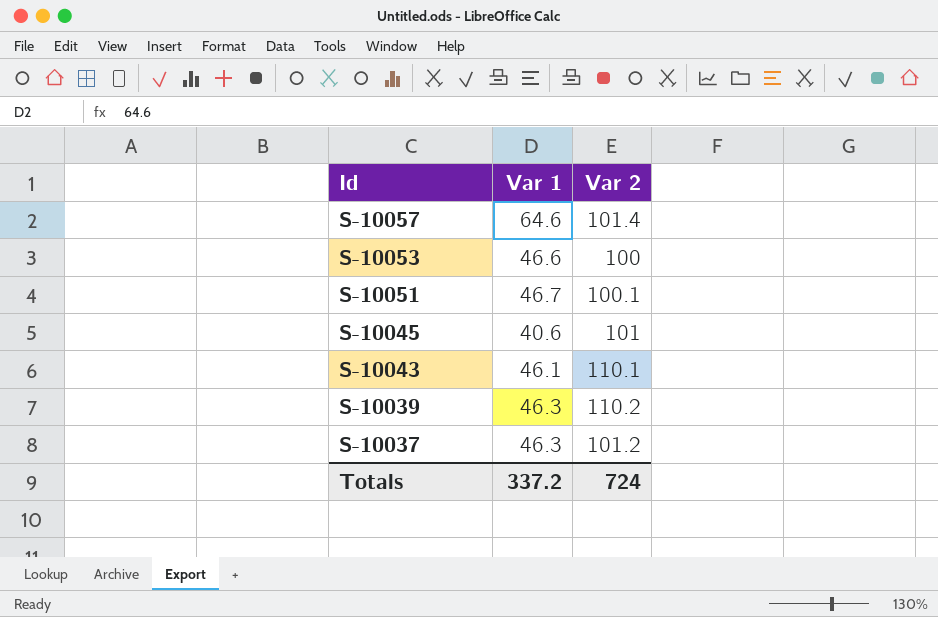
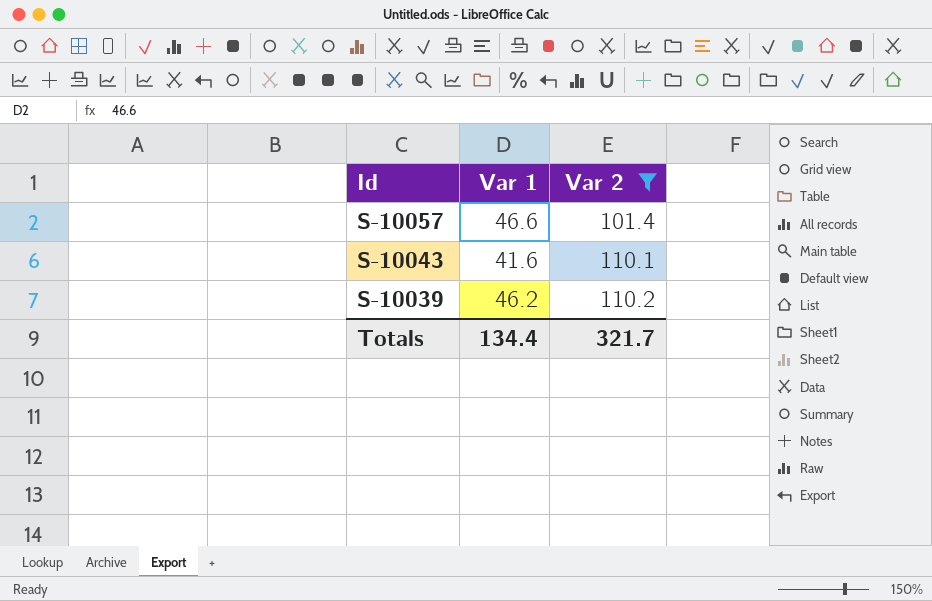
filter: none -> Var 2 >= 101.4
S-10057 | Var 1: 64.6 -> 46.6
S-10043 | Var 1: 46.1 -> 41.6
S-10039 | Var 1: 46.3 -> 46.2
Totals | Var 1: 337.2 -> 134.4
Totals | Var 2: 724 -> 321.7

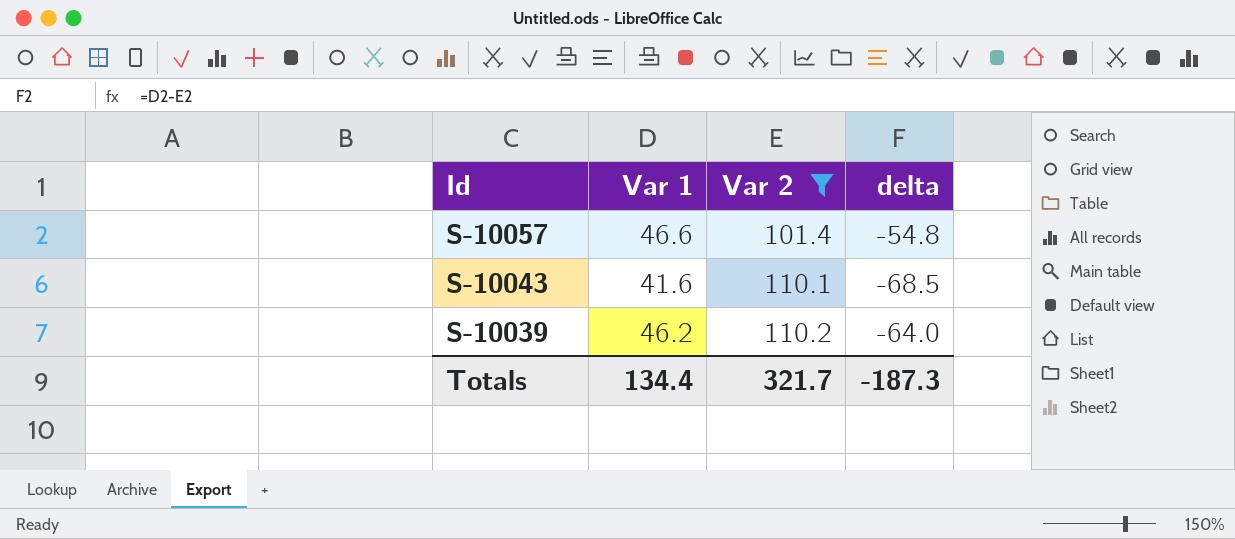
column delta | formula: none -> [Var 1] - [Var 2]

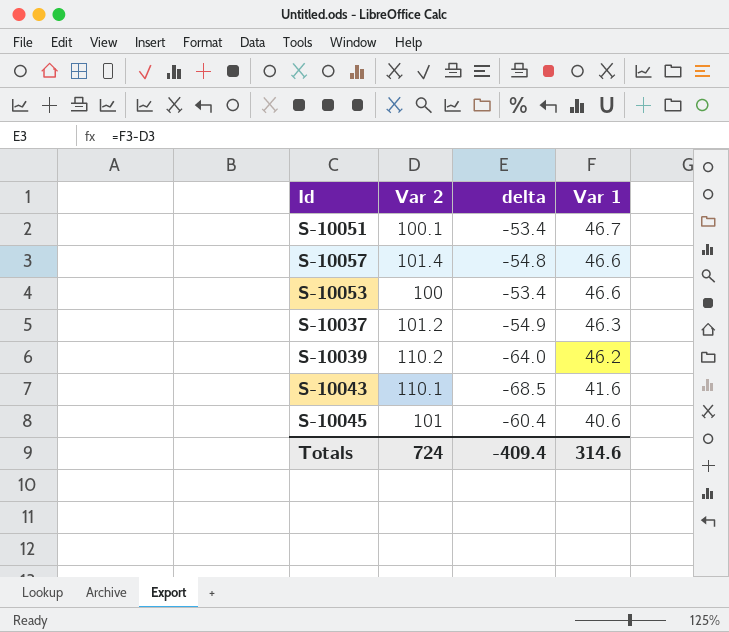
filter: Var 2 >= 101.4 -> none
row order: Id descending -> Var 1 descending
column Var 1 | position: 2 -> 4
Totals | Var 2: 321.7 -> 724
Totals | delta: -187.3 -> -409.4
Totals | Var 1: 134.4 -> 314.6

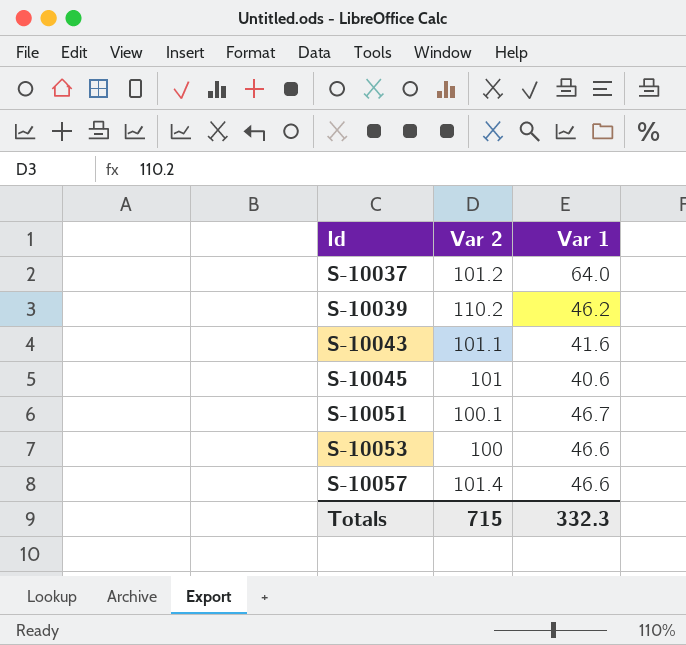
row order: Var 1 descending -> Id ascending
column delta | formula: [Var 1] - [Var 2] -> none
S-10037 | Var 1: 46.3 -> 64.0
S-10043 | Var 2: 110.1 -> 101.1
Totals | Var 2: 724 -> 715
Totals | Var 1: 314.6 -> 332.3

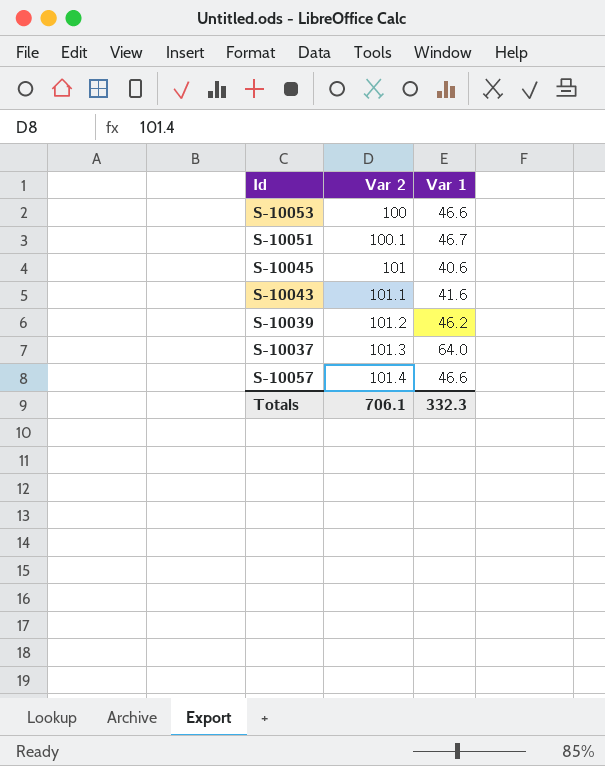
row order: Id ascending -> Var 2 ascending
S-10039 | Var 2: 110.2 -> 101.2
S-10037 | Var 2: 101.2 -> 101.3
Totals | Var 2: 715 -> 706.1

